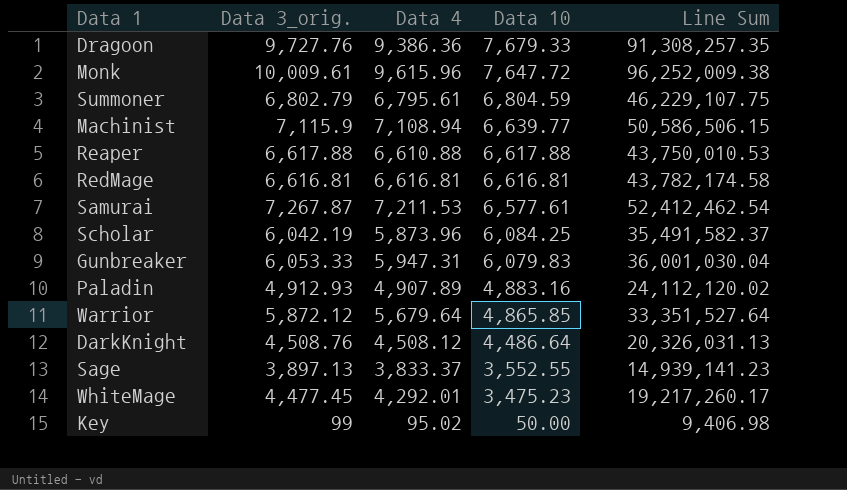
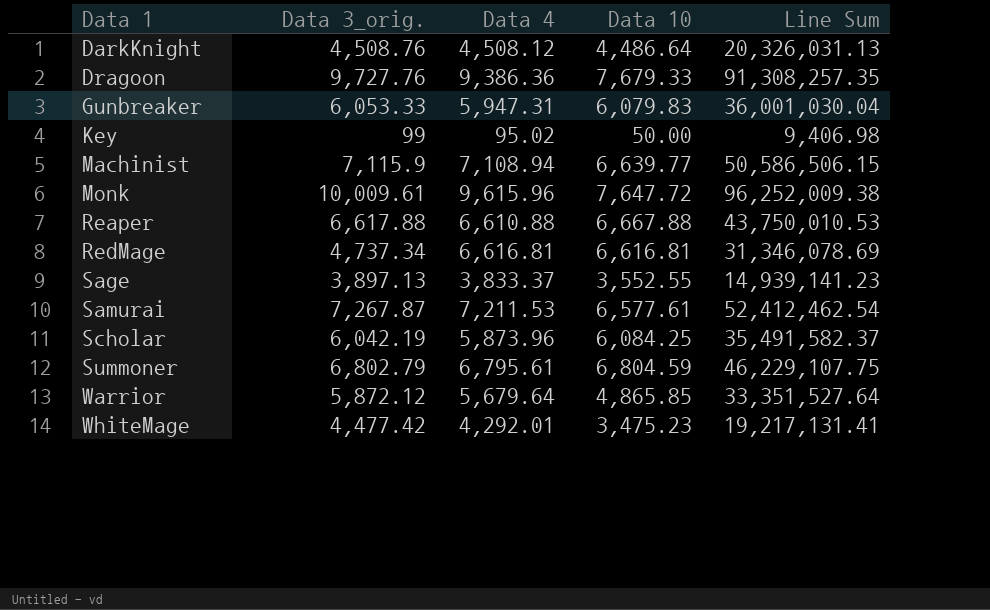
row order: Data 10 descending -> Data 1 ascending
row Paladin: 4,912.93 | 4,907.89 | 4,883.16 | 24,112,120.02 -> none
Reaper | Data 10: 6,617.88 -> 6,667.88
RedMage | Data 3_orig.: 6,616.81 -> 4,737.34
RedMage | Line Sum: 43,782,174.58 -> 31,346,078.69
WhiteMage | Data 3_orig.: 4,477.45 -> 4,477.42
WhiteMage | Line Sum: 19,217,260.17 -> 19,217,131.41

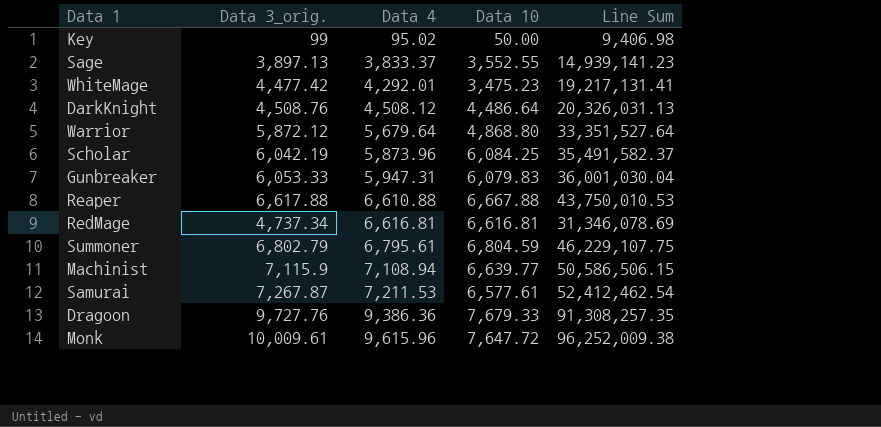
row order: Data 1 ascending -> Data 4 ascending
Warrior | Data 10: 4,865.85 -> 4,868.80

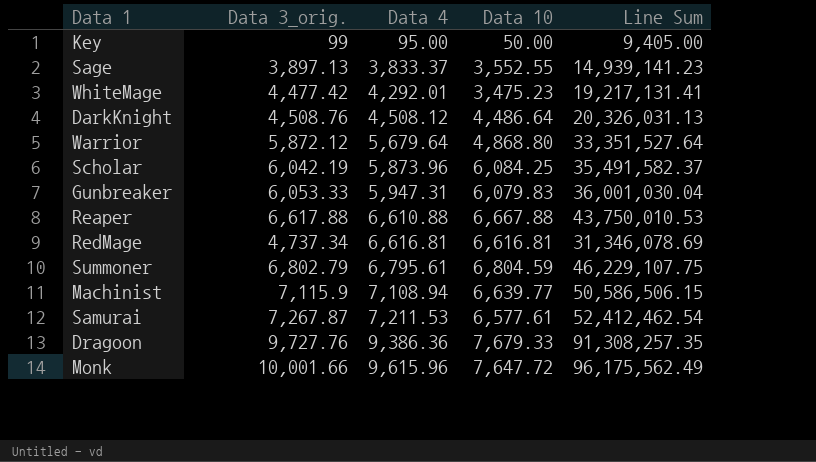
Key | Data 4: 95.02 -> 95.00
Key | Line Sum: 9,406.98 -> 9,405.00
Monk | Data 3_orig.: 10,009.61 -> 10,001.66
Monk | Line Sum: 96,252,009.38 -> 96,175,562.49

